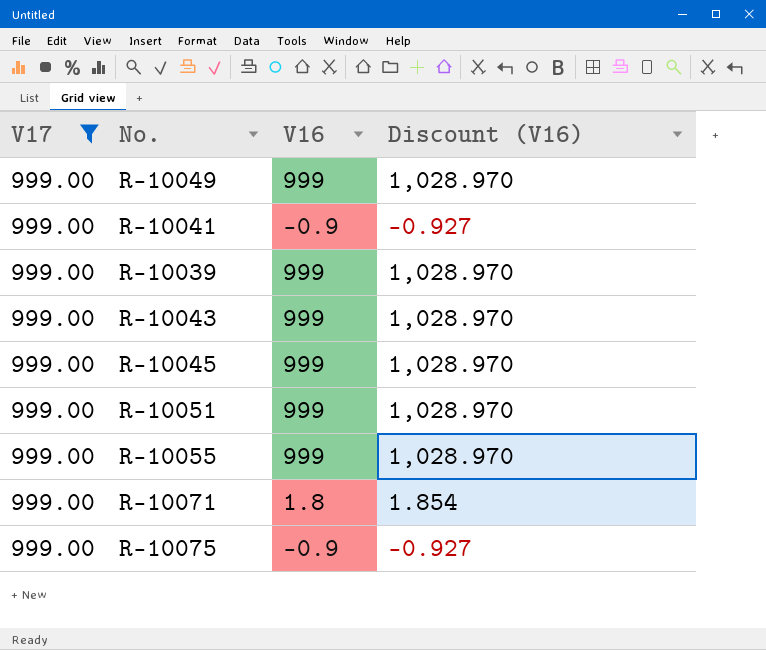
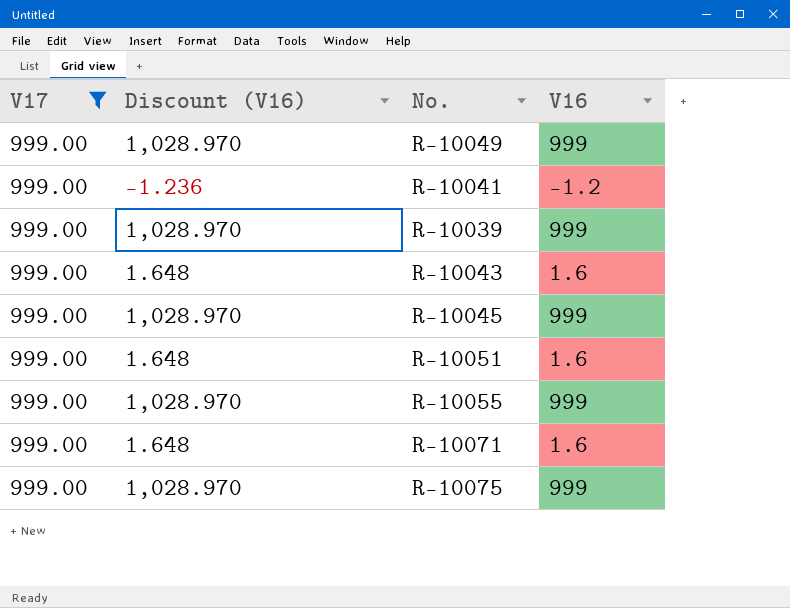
column Discount (V16) | position: 4 -> 2
R-10041 | Discount (V16): -0.927 -> -1.236
R-10041 | V16: -0.9 -> -1.2
R-10043 | Discount (V16): 1,028.970 -> 1.648
R-10043 | V16: 999 -> 1.6
R-10051 | Discount (V16): 1,028.970 -> 1.648
R-10051 | V16: 999 -> 1.6
R-10071 | Discount (V16): 1.854 -> 1.648
R-10071 | V16: 1.8 -> 1.6
R-10075 | Discount (V16): -0.927 -> 1,028.970
R-10075 | V16: -0.9 -> 999

